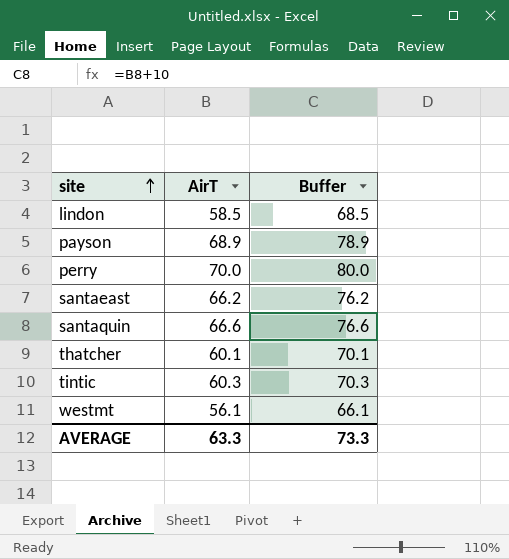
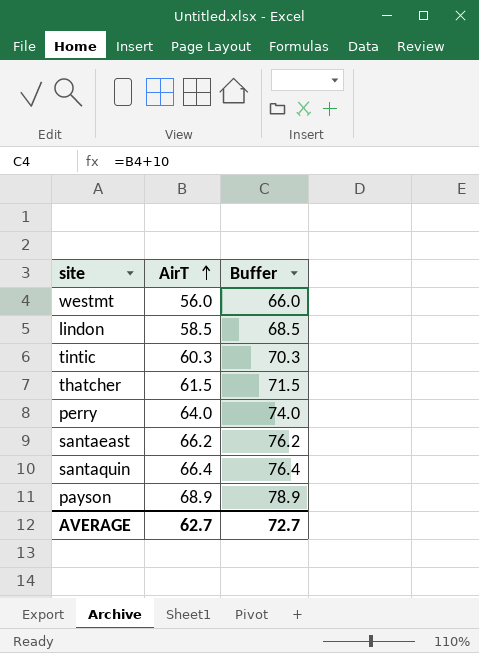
row order: site ascending -> AirT ascending
westmt | AirT: 56.1 -> 56.0
westmt | Buffer: 66.1 -> 66.0
thatcher | AirT: 60.1 -> 61.5
thatcher | Buffer: 70.1 -> 71.5
perry | AirT: 70.0 -> 64.0
perry | Buffer: 80.0 -> 74.0
santaquin | AirT: 66.6 -> 66.4
santaquin | Buffer: 76.6 -> 76.4
AVERAGE | AirT: 63.3 -> 62.7
AVERAGE | Buffer: 73.3 -> 72.7

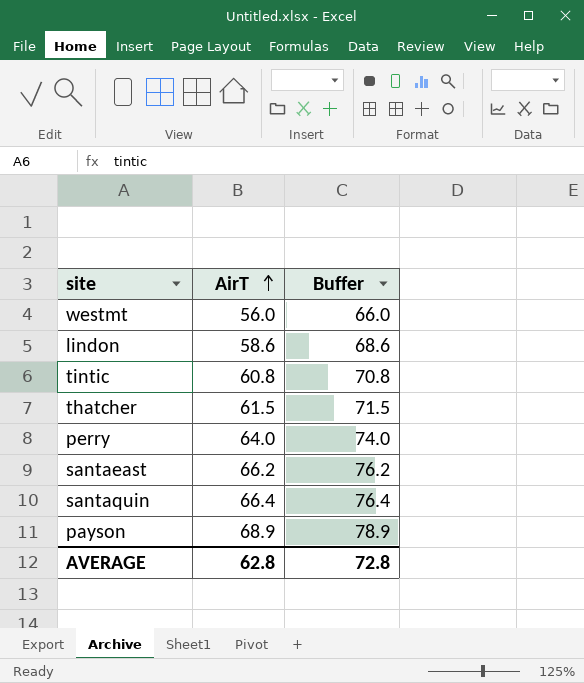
lindon | AirT: 58.5 -> 58.6
lindon | Buffer: 68.5 -> 68.6
tintic | AirT: 60.3 -> 60.8
tintic | Buffer: 70.3 -> 70.8
AVERAGE | AirT: 62.7 -> 62.8
AVERAGE | Buffer: 72.7 -> 72.8

